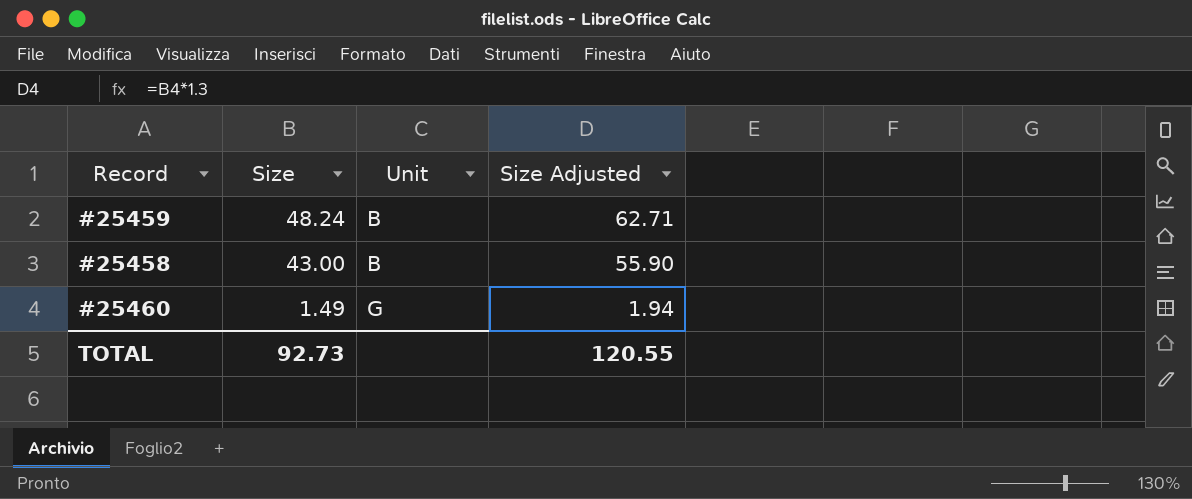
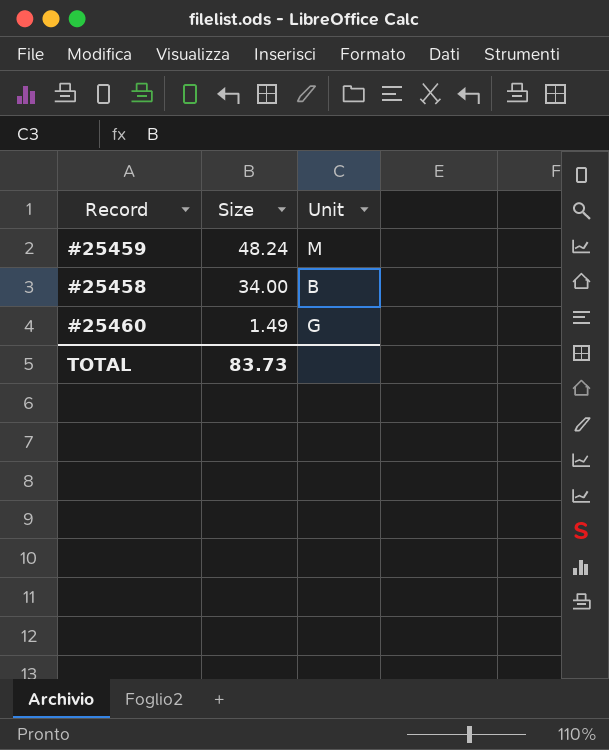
column Size Adjusted | formula: [Size] * 1.3 -> none
#25459 | Unit: B -> M
#25458 | Size: 43.00 -> 34.00
TOTAL | Size: 92.73 -> 83.73

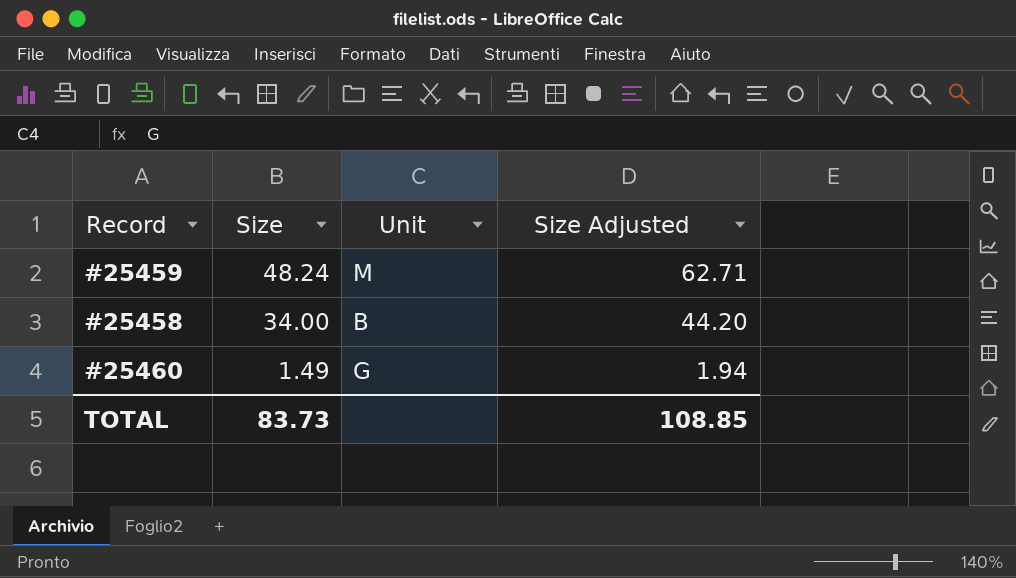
column Size Adjusted | formula: none -> [Size] * 1.3

